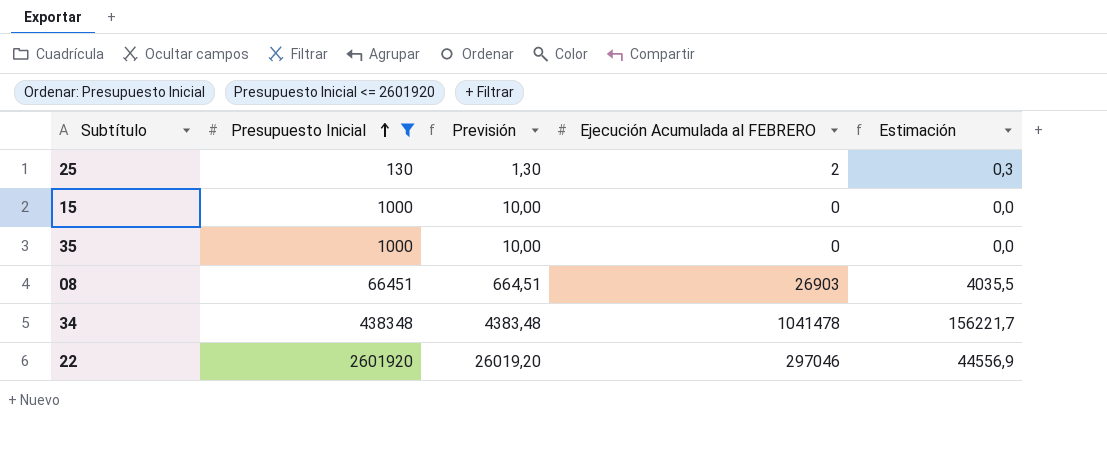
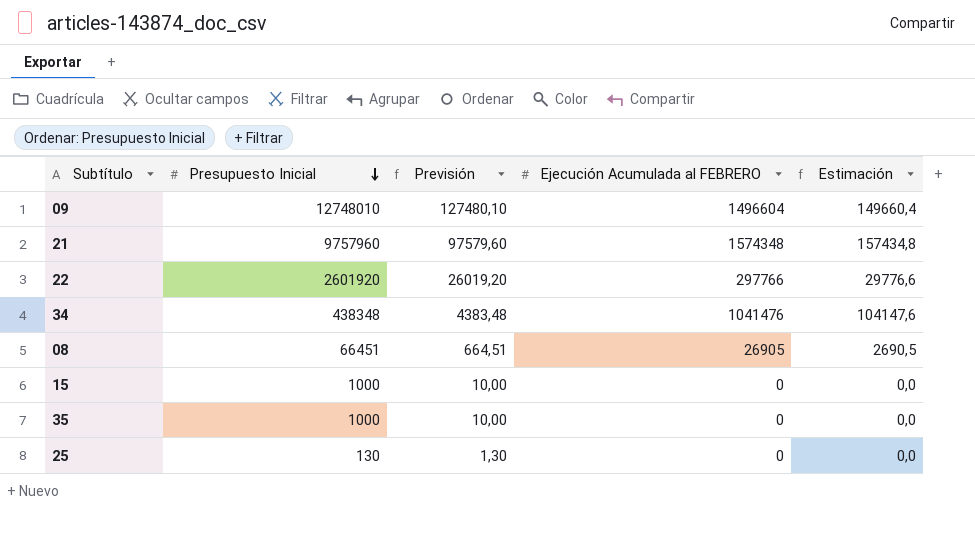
filter: Presupuesto Inicial <= 2601920 -> none
row order: Presupuesto Inicial ascending -> Presupuesto Inicial descending
column Estimación | formula: [Ejecución Acumulada al FEBRERO] * 0,15 -> [Ejecución Acumulada al FEBRERO] * 0,1
22 | Ejecución Acumulada al FEBRERO: 297046 -> 297766
34 | Ejecución Acumulada al FEBRERO: 1041478 -> 1041476
08 | Ejecución Acumulada al FEBRERO: 26903 -> 26905
25 | Ejecución Acumulada al FEBRERO: 2 -> 0

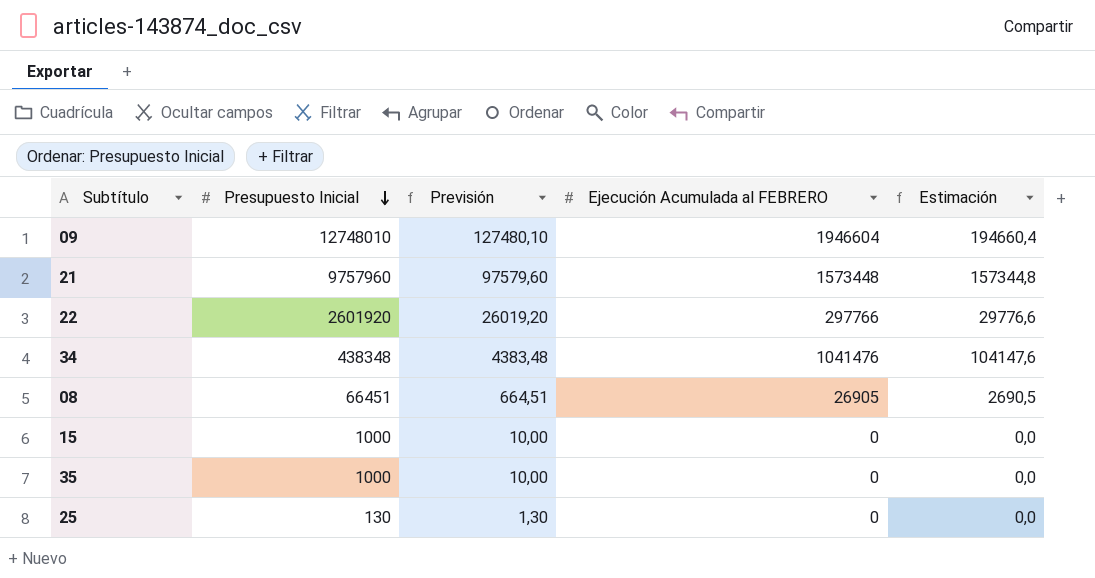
09 | Ejecución Acumulada al FEBRERO: 1496604 -> 1946604
09 | Estimación: 149660,4 -> 194660,4
21 | Ejecución Acumulada al FEBRERO: 1574348 -> 1573448
21 | Estimación: 157434,8 -> 157344,8

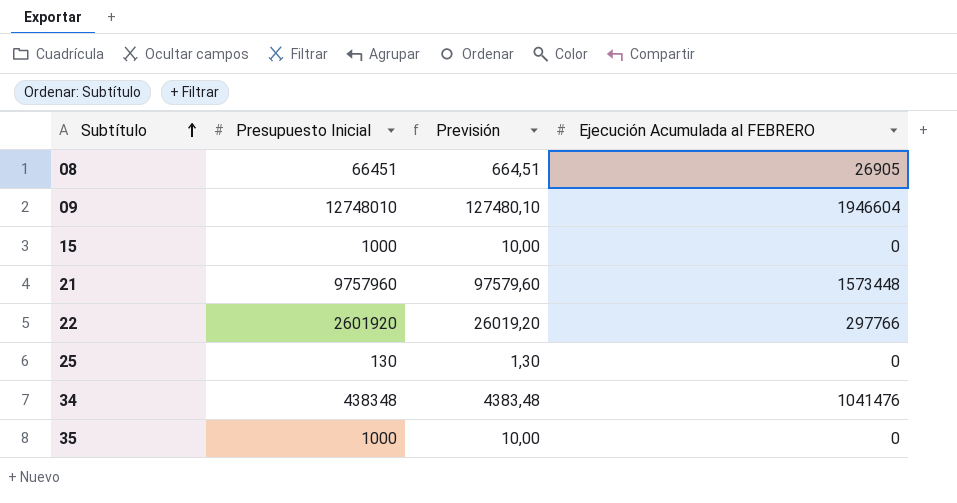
row order: Presupuesto Inicial descending -> Subtítulo ascending
column Estimación | formula: [Ejecución Acumulada al FEBRERO] * 0,1 -> none

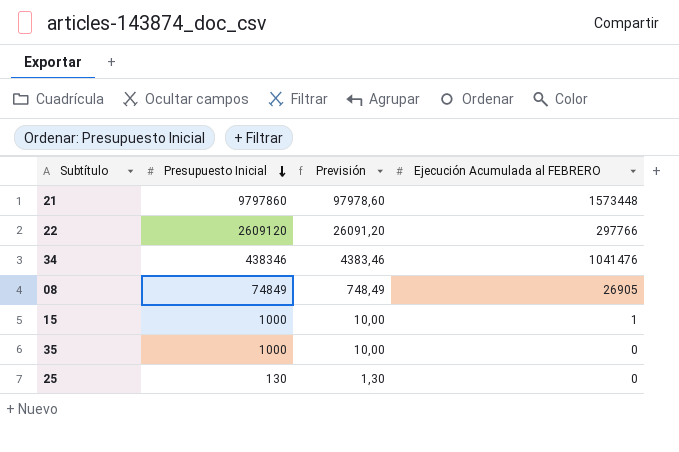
row order: Subtítulo ascending -> Presupuesto Inicial descending
row 09: 12748010 | 127480,10 | 1946604 -> none
21 | Presupuesto Inicial: 9757960 -> 9797860
21 | Previsión: 97579,60 -> 97978,60
22 | Presupuesto Inicial: 2601920 -> 2609120
22 | Previsión: 26019,20 -> 26091,20
34 | Presupuesto Inicial: 438348 -> 438346
34 | Previsión: 4383,48 -> 4383,46
08 | Presupuesto Inicial: 66451 -> 74849
08 | Previsión: 664,51 -> 748,49
15 | Ejecución Acumulada al FEBRERO: 0 -> 1

